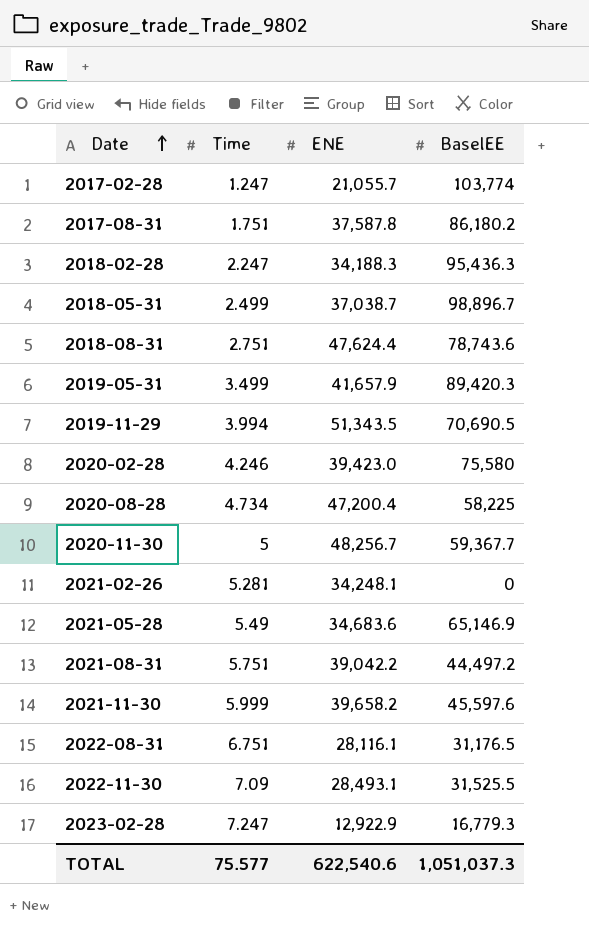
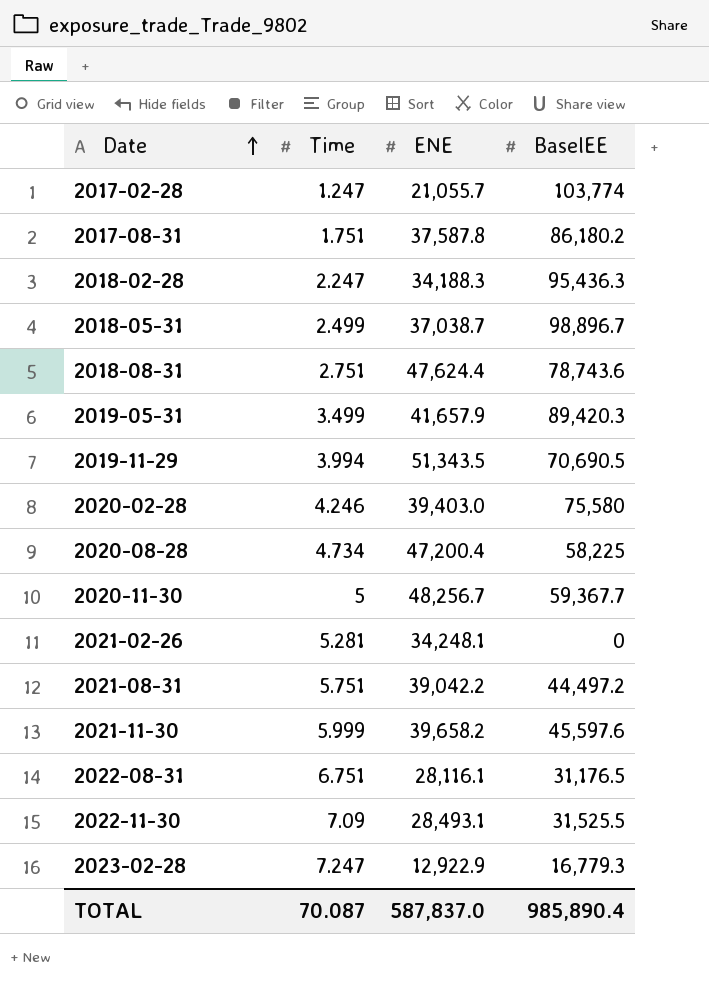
row 2021-05-28: 5.49 | 34,683.6 | 65,146.9 -> none
2020-02-28 | ENE: 39,423.0 -> 39,403.0
TOTAL | Time: 75.577 -> 70.087
TOTAL | ENE: 622,540.6 -> 587,837.0
TOTAL | BaselEE: 1,051,037.3 -> 985,890.4

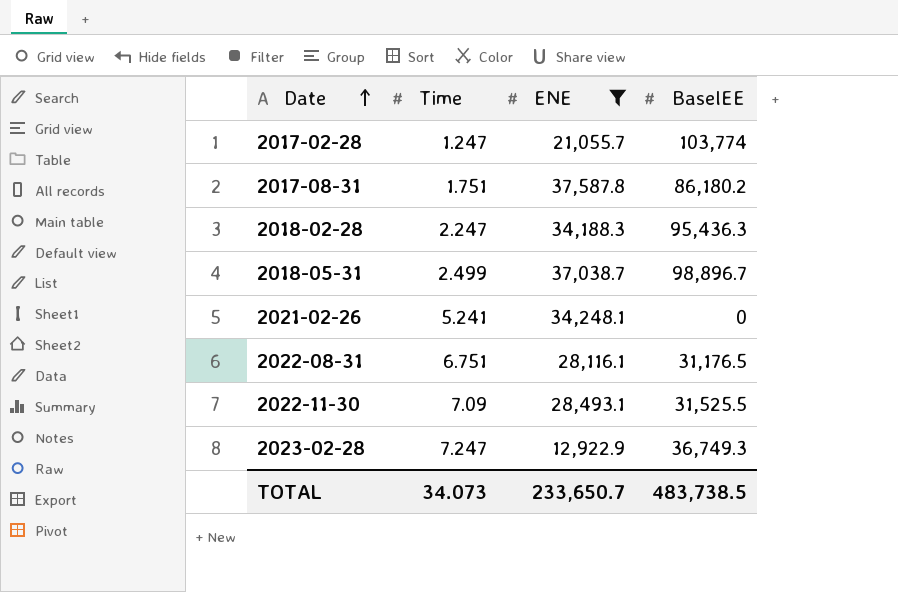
filter: none -> ENE <= 37,587.8
2021-02-26 | Time: 5.281 -> 5.241
2023-02-28 | BaselEE: 16,779.3 -> 36,749.3
TOTAL | Time: 70.087 -> 34.073
TOTAL | ENE: 587,837.0 -> 233,650.7
TOTAL | BaselEE: 985,890.4 -> 483,738.5

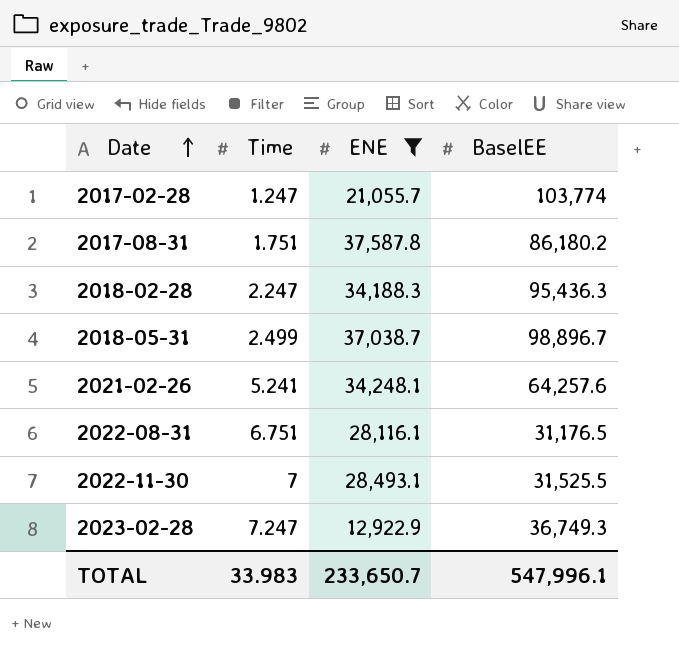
2021-02-26 | BaselEE: 0 -> 64,257.6
2022-11-30 | Time: 7.09 -> 7
TOTAL | Time: 34.073 -> 33.983
TOTAL | BaselEE: 483,738.5 -> 547,996.1

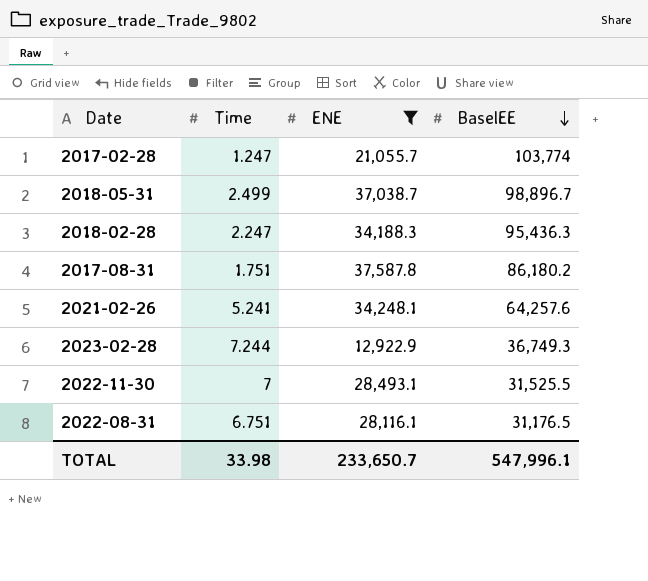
row order: Date ascending -> BaselEE descending
2023-02-28 | Time: 7.247 -> 7.244
TOTAL | Time: 33.983 -> 33.98

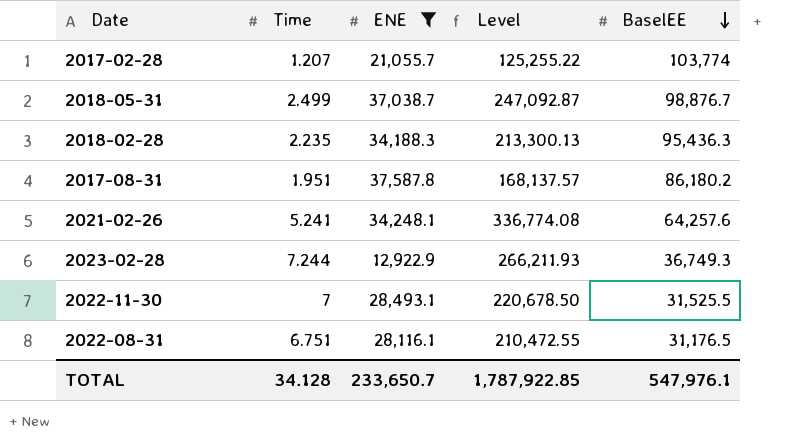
column Level | formula: none -> [Time] * [BaselEE]
2017-02-28 | Time: 1.247 -> 1.207
2018-05-31 | BaselEE: 98,896.7 -> 98,876.7
2018-02-28 | Time: 2.247 -> 2.235
2017-08-31 | Time: 1.751 -> 1.951
TOTAL | Time: 33.98 -> 34.128
TOTAL | BaselEE: 547,996.1 -> 547,976.1

